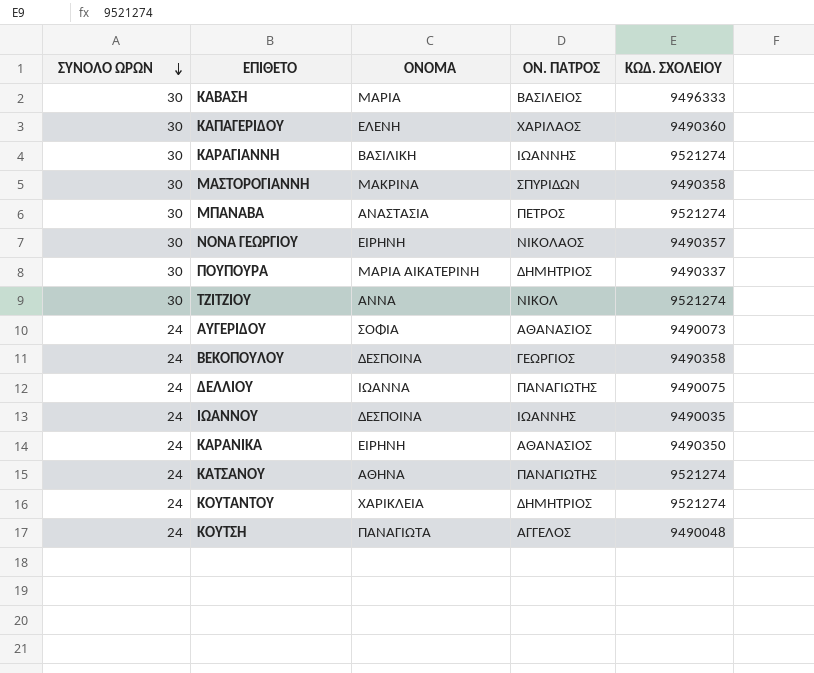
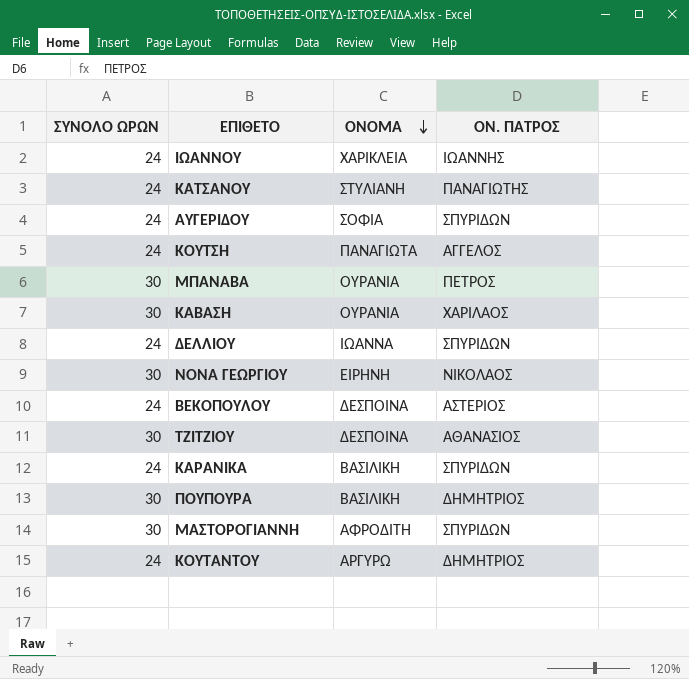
row order: ΣΥΝΟΛΟ ΩΡΩΝ descending -> ΟΝΟΜΑ descending
column ΚΩΔ. ΣΧΟΛΕΙΟΥ | position: 5 -> none
row ΚΑΠΑΓΕΡΙΔΟΥ: 30 | ΕΛΕΝΗ | ΧΑΡΙΛΑΟΣ | 9490360 -> none
row ΚΑΡΑΓΙΑΝΝΗ: 30 | ΒΑΣΙΛΙΚΗ | ΙΩΑΝΝΗΣ | 9521274 -> none
ΙΩΑΝΝΟΥ | ΟΝΟΜΑ: ΔΕΣΠΟΙΝΑ -> ΧΑΡΙΚΛΕΙΑ
ΚΑΤΣΑΝΟΥ | ΟΝΟΜΑ: ΑΘΗΝΑ -> ΣΤΥΛΙΑΝΗ
ΑΥΓΕΡΙΔΟΥ | ΟΝ. ΠΑΤΡOΣ: ΑΘΑΝΑΣΙΟΣ -> ΣΠΥΡΙΔΩΝ
ΜΠΑΝΑΒΑ | ΟΝΟΜΑ: ΑΝΑΣΤΑΣΙΑ -> ΟΥΡΑΝΙΑ
ΚΑΒΑΣΗ | ΟΝΟΜΑ: ΜΑΡΙΑ -> ΟΥΡΑΝΙΑ
ΚΑΒΑΣΗ | ΟΝ. ΠΑΤΡOΣ: ΒΑΣΙΛΕΙΟΣ -> ΧΑΡΙΛΑΟΣ
ΔΕΛΛΙΟΥ | ΟΝ. ΠΑΤΡOΣ: ΠΑΝΑΓΙΩΤΗΣ -> ΣΠΥΡΙΔΩΝ
ΒΕΚΟΠΟΥΛΟΥ | ΟΝ. ΠΑΤΡOΣ: ΓΕΩΡΓΙΟΣ -> ΑΣΤΕΡΙΟΣ
ΤΖΙΤΖΙΟΥ | ΟΝΟΜΑ: ΑΝΝΑ -> ΔΕΣΠΟΙΝΑ
ΤΖΙΤΖΙΟΥ | ΟΝ. ΠΑΤΡOΣ: ΝΙΚΟΛ -> ΑΘΑΝΑΣΙΟΣ
ΚΑΡΑΝΙΚΑ | ΟΝΟΜΑ: ΕΙΡΗΝΗ -> ΒΑΣΙΛΙΚΗ
ΚΑΡΑΝΙΚΑ | ΟΝ. ΠΑΤΡOΣ: ΑΘΑΝΑΣΙΟΣ -> ΣΠΥΡΙΔΩΝ
ΠΟΥΠΟΥΡΑ | ΟΝΟΜΑ: ΜΑΡΙΑ ΑΙΚΑΤΕΡΙΝΗ -> ΒΑΣΙΛΙΚΗ
ΜΑΣΤΟΡΟΓΙΑΝΝΗ | ΟΝΟΜΑ: ΜΑΚΡΙΝΑ -> ΑΦΡΟΔΙΤΗ
ΚΟΥΤΑΝΤΟΥ | ΟΝΟΜΑ: ΧΑΡΙΚΛΕΙΑ -> ΑΡΓΥΡΩ

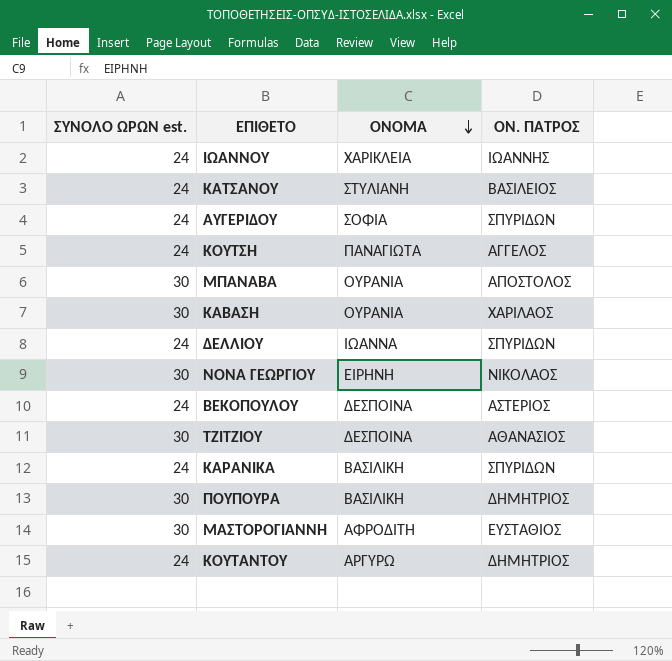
column name: ΣΥΝΟΛΟ ΩΡΩΝ -> ΣΥΝΟΛΟ ΩΡΩΝ est.
ΚΑΤΣΑΝΟΥ | ΟΝ. ΠΑΤΡOΣ: ΠΑΝΑΓΙΩΤΗΣ -> ΒΑΣΙΛΕΙΟΣ
ΜΠΑΝΑΒΑ | ΟΝ. ΠΑΤΡOΣ: ΠΕΤΡΟΣ -> ΑΠΟΣΤΟΛΟΣ
ΜΑΣΤΟΡΟΓΙΑΝΝΗ | ΟΝ. ΠΑΤΡOΣ: ΣΠΥΡΙΔΩΝ -> ΕΥΣΤΑΘΙΟΣ

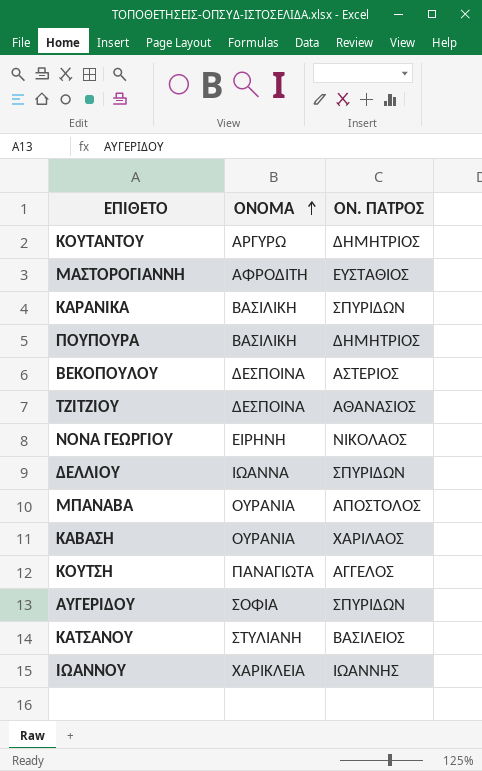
row order: ΟΝΟΜΑ descending -> ΟΝΟΜΑ ascending
column ΣΥΝΟΛΟ ΩΡΩΝ est. | position: 1 -> none

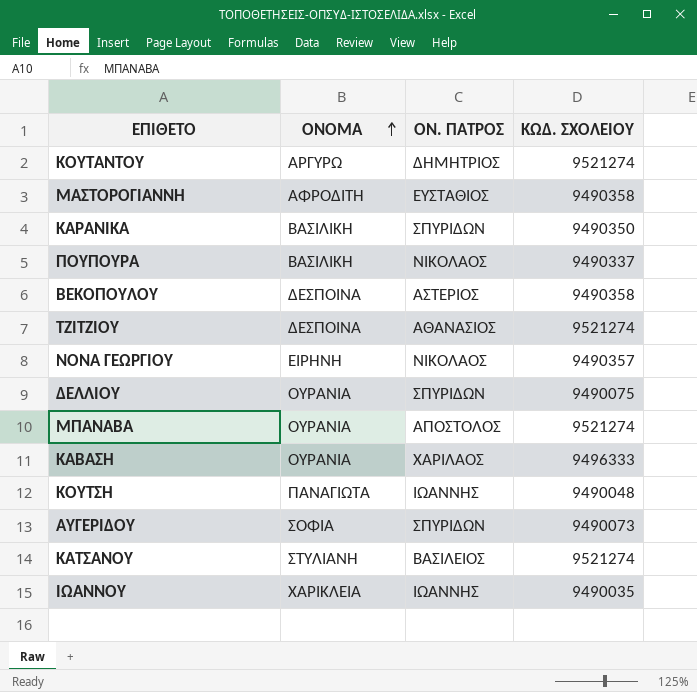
column ΚΩΔ. ΣΧΟΛΕΙΟΥ | position: none -> 4
ΠΟΥΠΟΥΡΑ | ΟΝ. ΠΑΤΡOΣ: ΔΗΜΗΤΡΙΟΣ -> ΝΙΚΟΛΑΟΣ
ΔΕΛΛΙΟΥ | ΟΝΟΜΑ: ΙΩΑΝΝΑ -> ΟΥΡΑΝΙΑ
ΚΟΥΤΣΗ | ΟΝ. ΠΑΤΡOΣ: ΑΓΓΕΛΟΣ -> ΙΩΑΝΝΗΣ

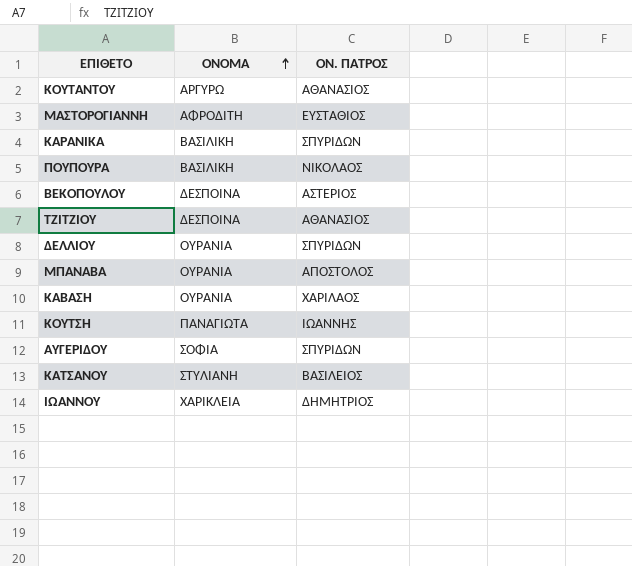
column ΚΩΔ. ΣΧΟΛΕΙΟΥ | position: 4 -> none
row ΝΟΝΑ ΓΕΩΡΓΙΟΥ: ΕΙΡΗΝΗ | ΝΙΚΟΛΑΟΣ | 9490357 -> none
ΚΟΥΤΑΝΤΟΥ | ΟΝ. ΠΑΤΡOΣ: ΔΗΜΗΤΡΙΟΣ -> ΑΘΑΝΑΣΙΟΣ
ΙΩΑΝΝΟΥ | ΟΝ. ΠΑΤΡOΣ: ΙΩΑΝΝΗΣ -> ΔΗΜΗΤΡΙΟΣ

